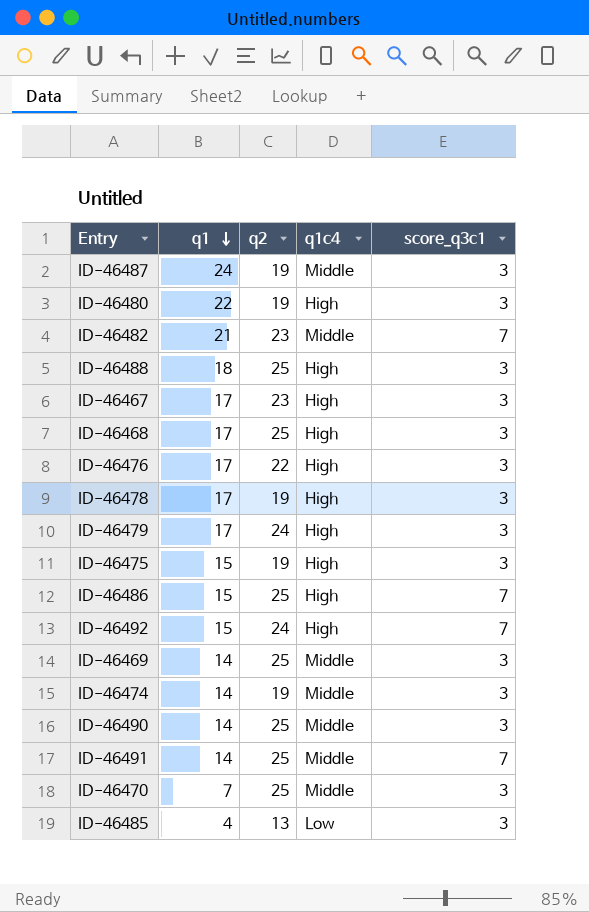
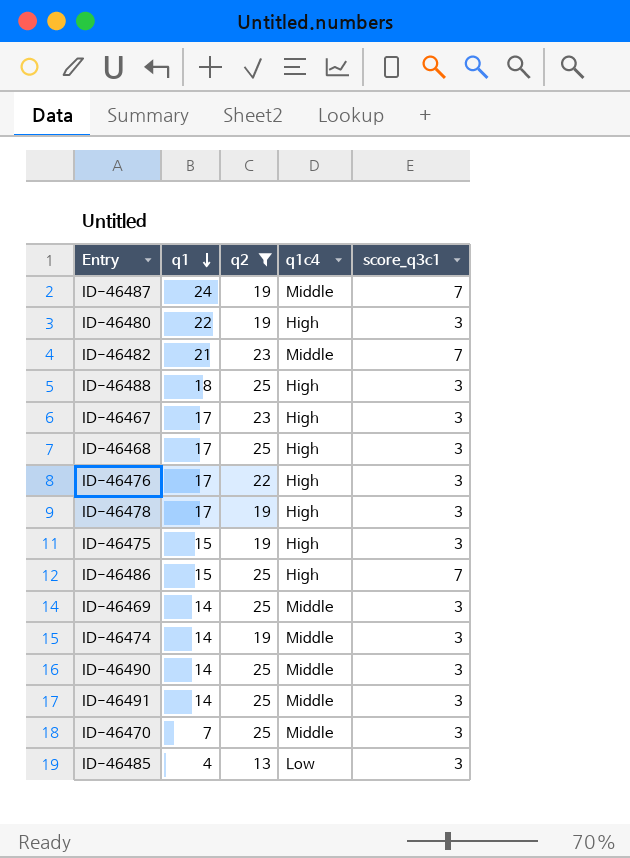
filter: none -> q2 != 24
ID-46487 | score_q3c1: 3 -> 7
ID-46491 | score_q3c1: 7 -> 3

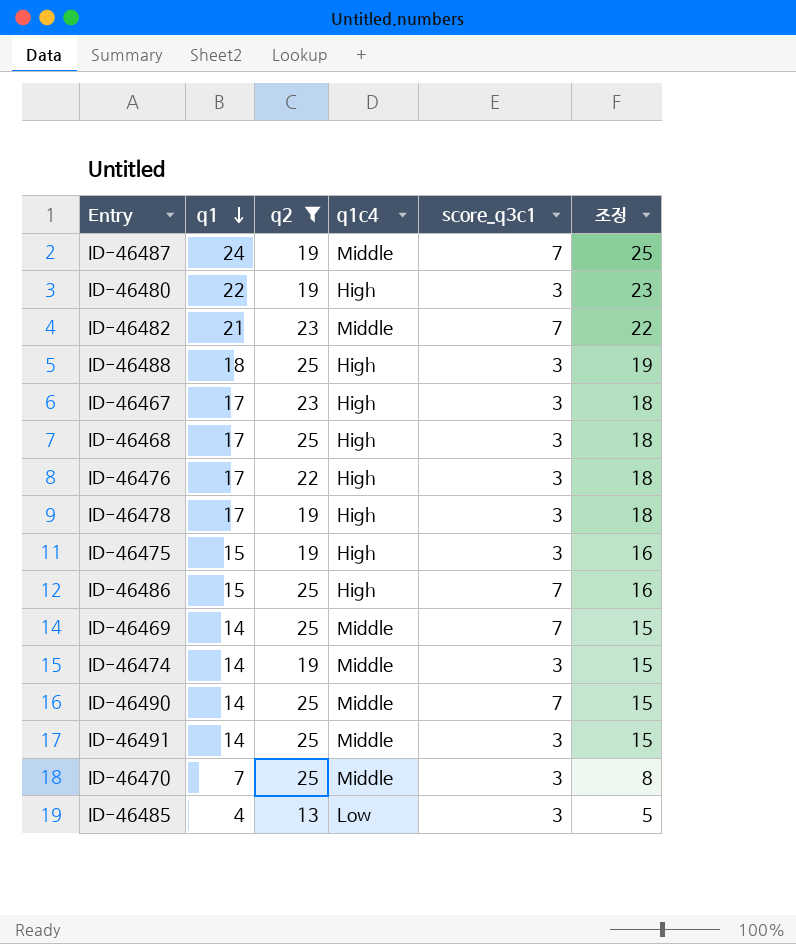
column 조정 | formula: none -> [q1] + 1
ID-46469 | score_q3c1: 3 -> 7
ID-46490 | score_q3c1: 3 -> 7

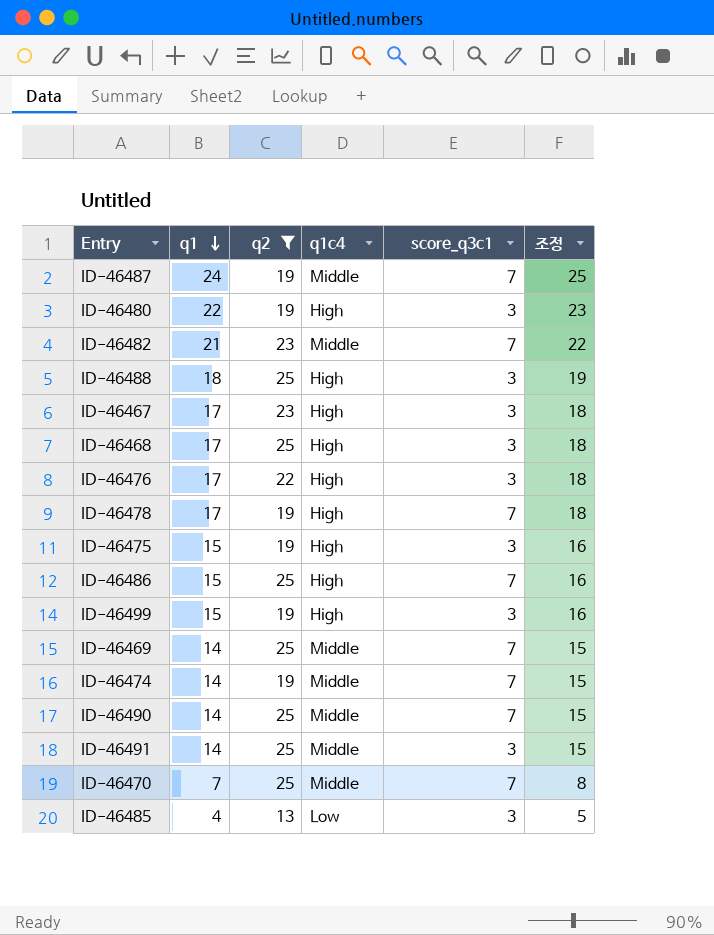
ID-46478 | score_q3c1: 3 -> 7
row ID-46499: none -> 15 | 19 | High | 3 | 16
ID-46474 | score_q3c1: 3 -> 7
ID-46470 | score_q3c1: 3 -> 7

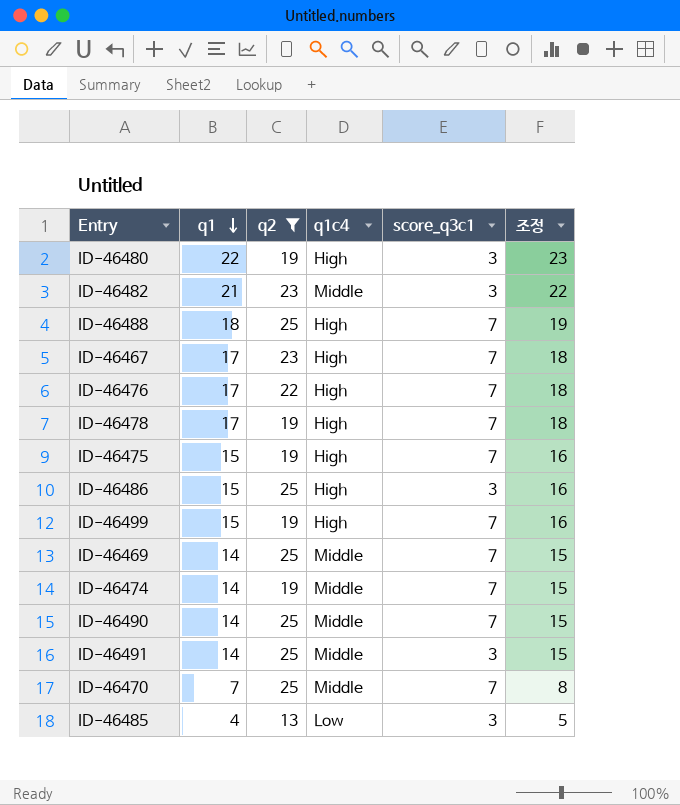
row ID-46487: 24 | 19 | Middle | 7 | 25 -> none
row ID-46468: 17 | 25 | High | 3 | 18 -> none
ID-46482 | score_q3c1: 7 -> 3
ID-46488 | score_q3c1: 3 -> 7
ID-46467 | score_q3c1: 3 -> 7
ID-46476 | score_q3c1: 3 -> 7
ID-46475 | score_q3c1: 3 -> 7
ID-46486 | score_q3c1: 7 -> 3
ID-46499 | score_q3c1: 3 -> 7

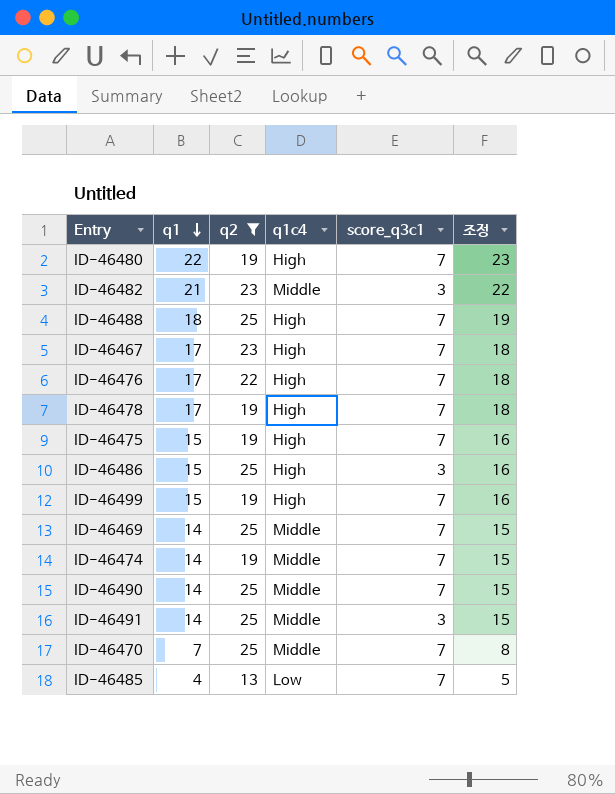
ID-46480 | score_q3c1: 3 -> 7
ID-46485 | score_q3c1: 3 -> 7

